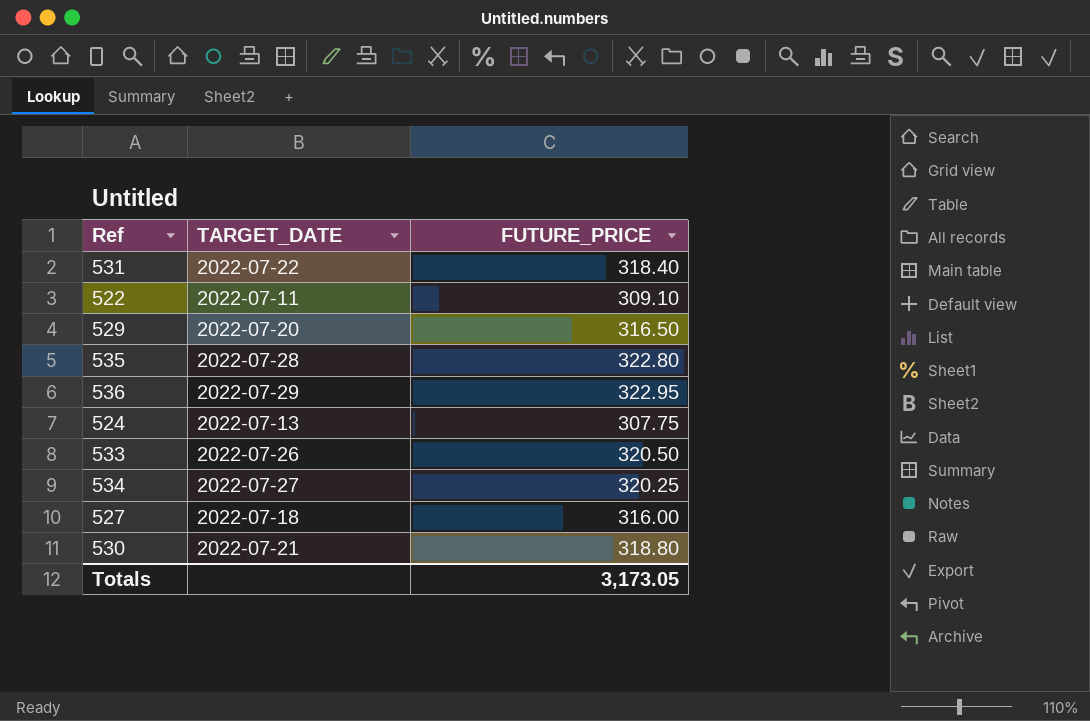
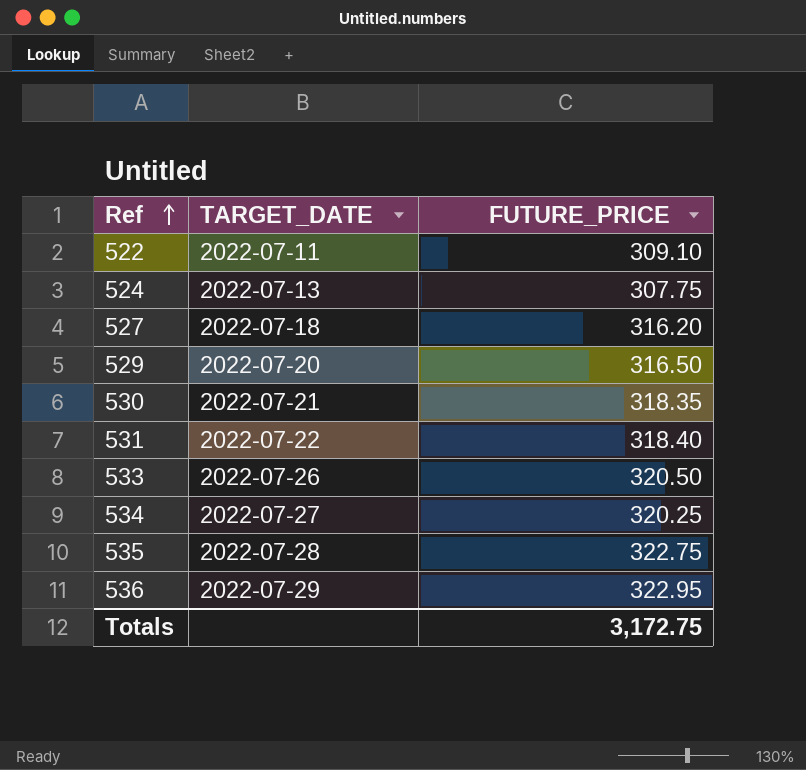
row order: none -> Ref ascending
527 | FUTURE_PRICE: 316.00 -> 316.20
530 | FUTURE_PRICE: 318.80 -> 318.35
535 | FUTURE_PRICE: 322.80 -> 322.75
Totals | FUTURE_PRICE: 3,173.05 -> 3,172.75

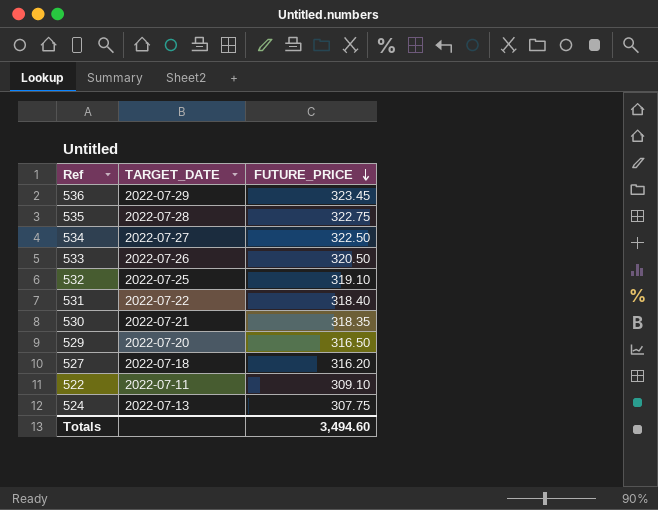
row order: Ref ascending -> FUTURE_PRICE descending
536 | FUTURE_PRICE: 322.95 -> 323.45
534 | FUTURE_PRICE: 320.25 -> 322.50
row 532: none -> 2022-07-25 | 319.10
Totals | FUTURE_PRICE: 3,172.75 -> 3,494.60

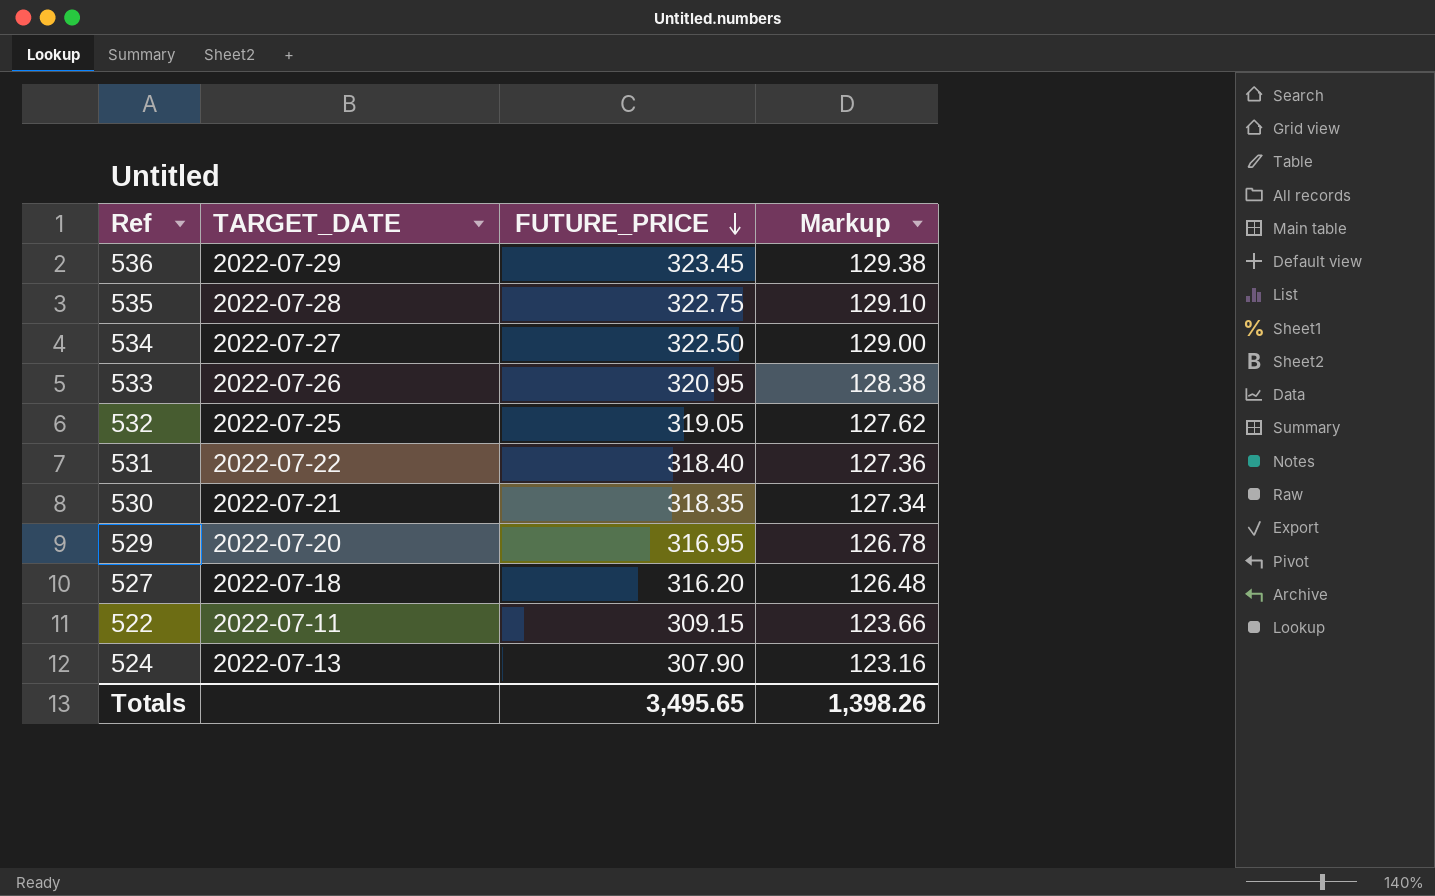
column Markup | formula: none -> [FUTURE_PRICE] * 0.4
533 | FUTURE_PRICE: 320.50 -> 320.95
532 | FUTURE_PRICE: 319.10 -> 319.05
529 | FUTURE_PRICE: 316.50 -> 316.95
522 | FUTURE_PRICE: 309.10 -> 309.15
524 | FUTURE_PRICE: 307.75 -> 307.90
Totals | FUTURE_PRICE: 3,494.60 -> 3,495.65

